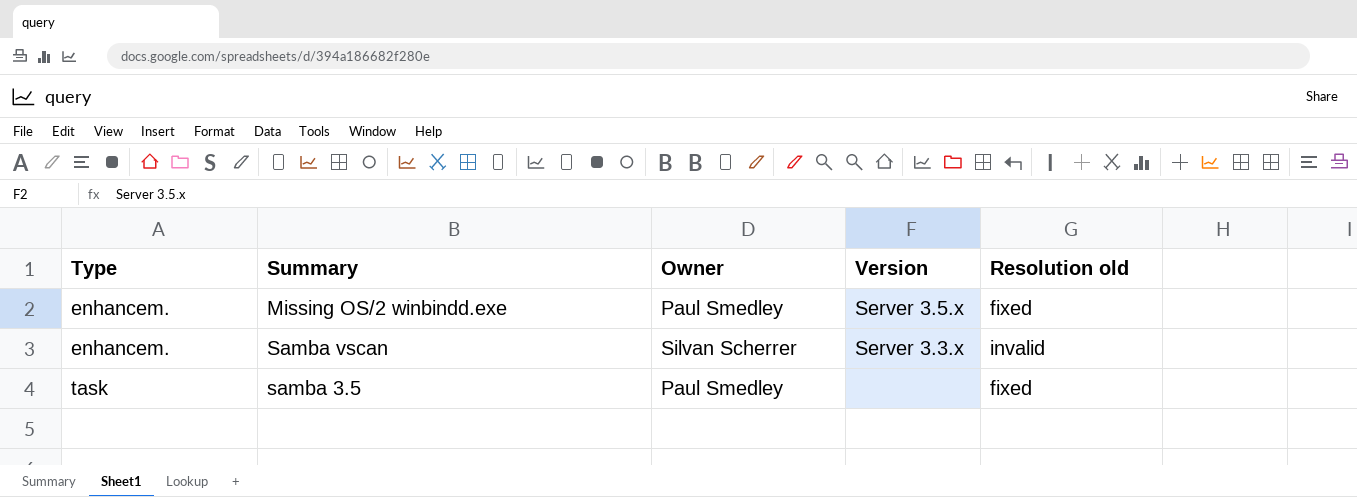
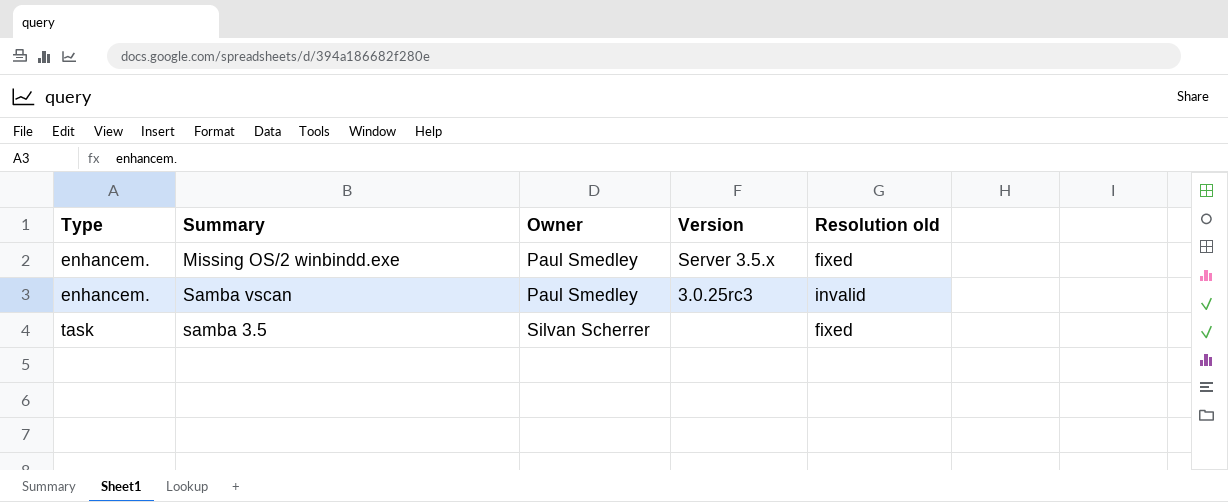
Samba vscan | Owner: Silvan Scherrer -> Paul Smedley
Samba vscan | Version: Server 3.3.x -> 3.0.25rc3
samba 3.5 | Owner: Paul Smedley -> Silvan Scherrer

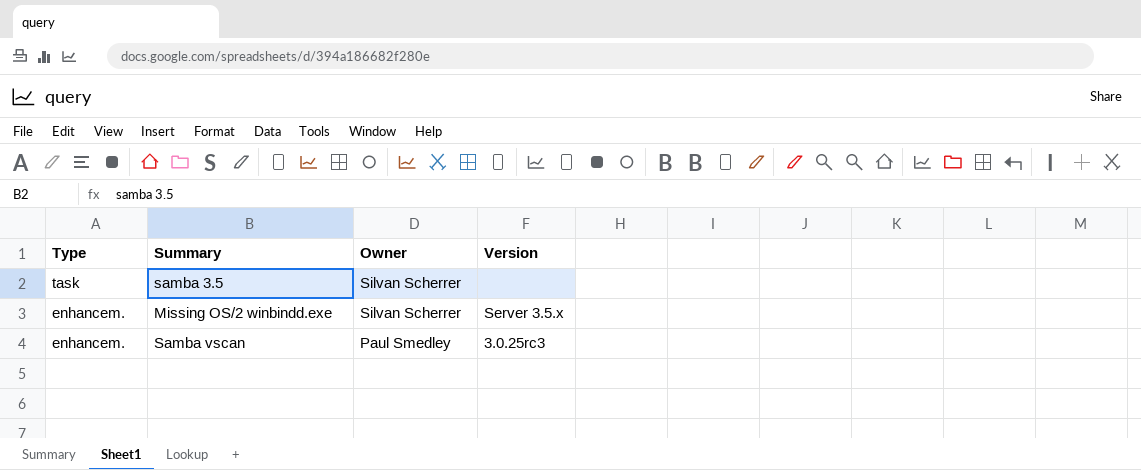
row order: Type ascending -> Type descending
column Resolution old | position: 5 -> none
Missing OS/2 winbindd.exe | Owner: Paul Smedley -> Silvan Scherrer

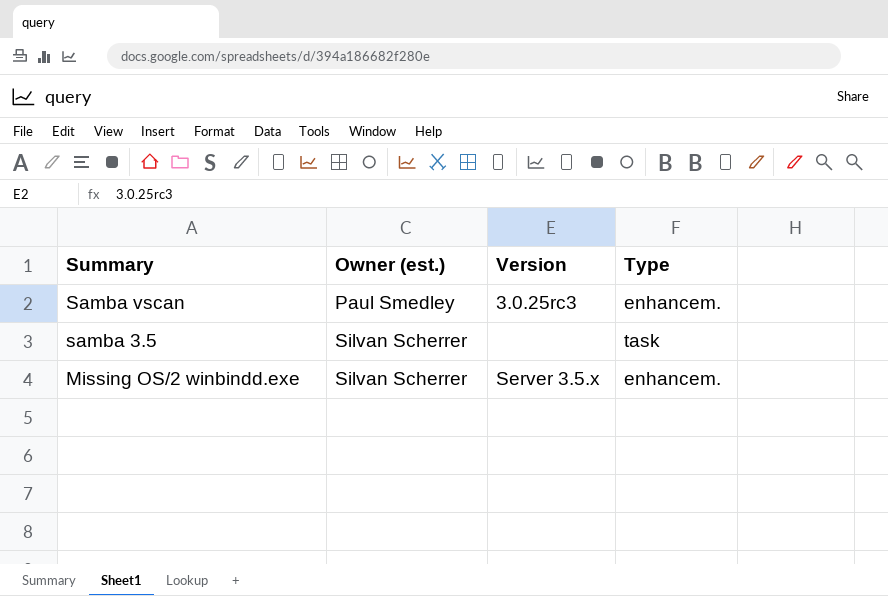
row order: Type descending -> Summary descending
column name: Owner -> Owner (est.)
column Type | position: 1 -> 4

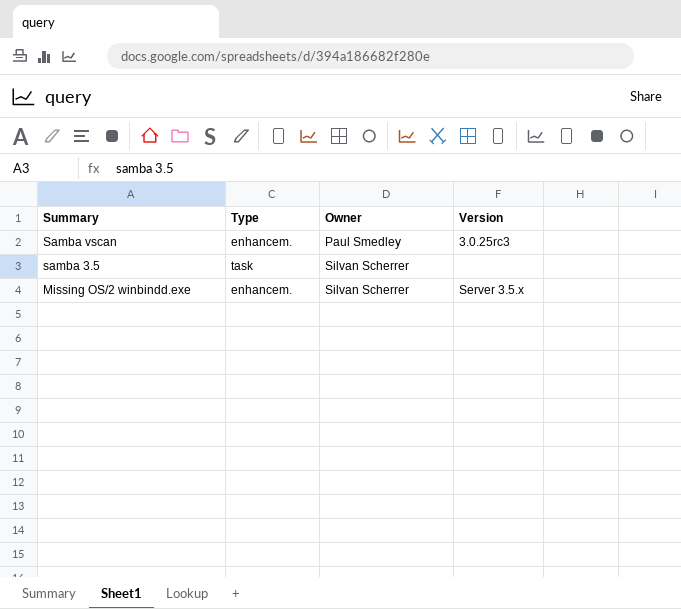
column Type | position: 4 -> 2
column name: Owner (est.) -> Owner

